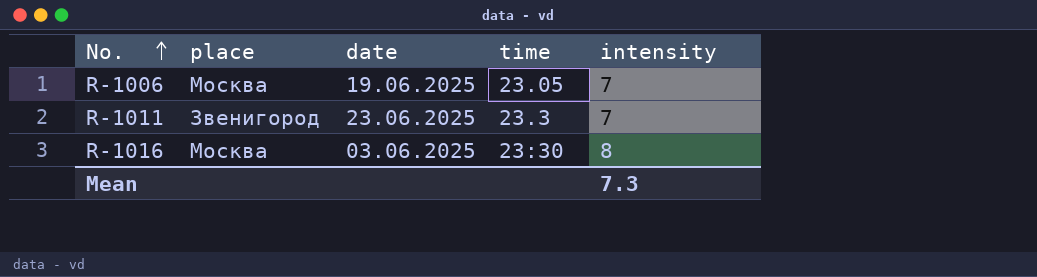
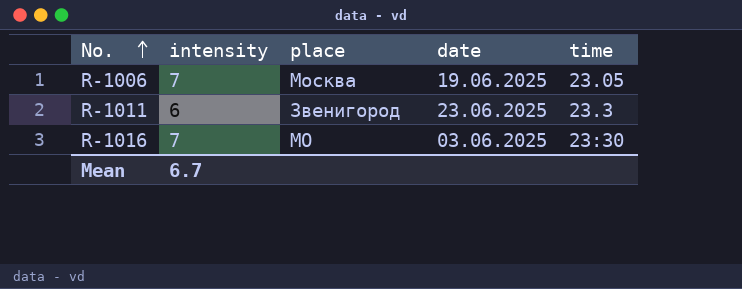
column intensity | position: 5 -> 2
R-1011 | intensity: 7 -> 6
R-1016 | intensity: 8 -> 7
R-1016 | place: Москва -> МО
Mean | intensity: 7.3 -> 6.7

